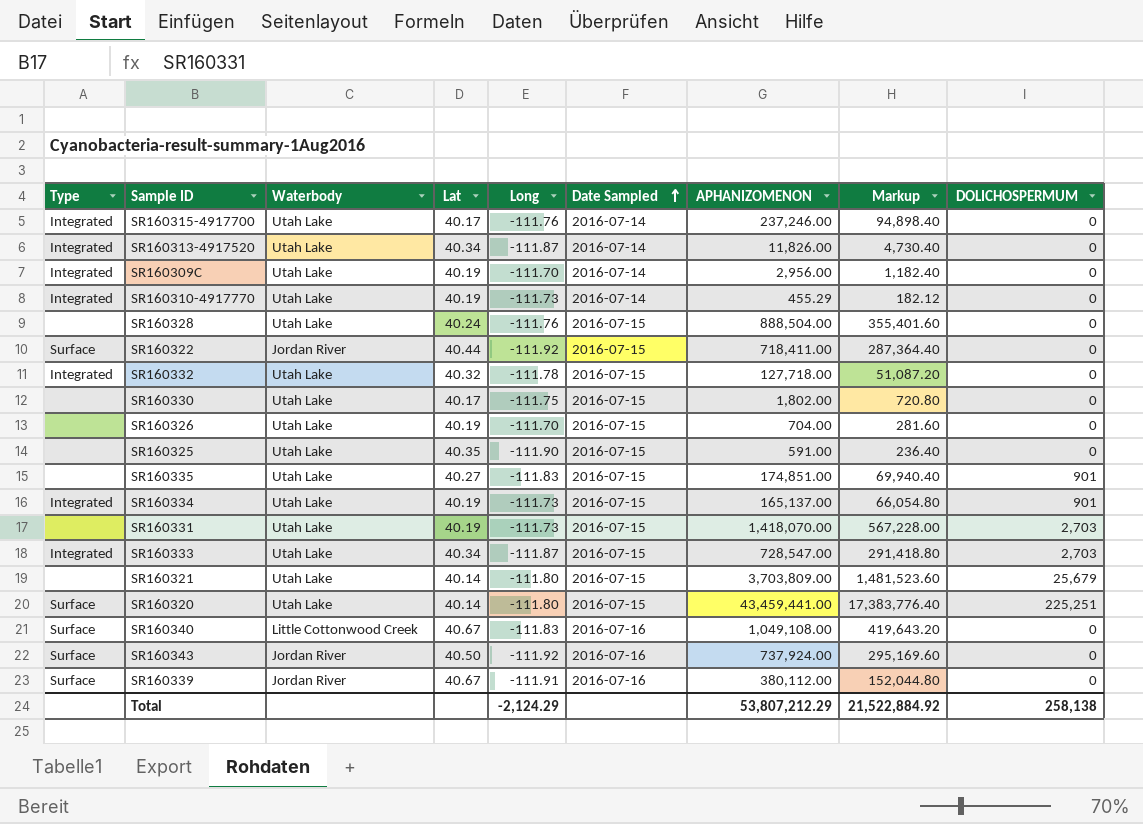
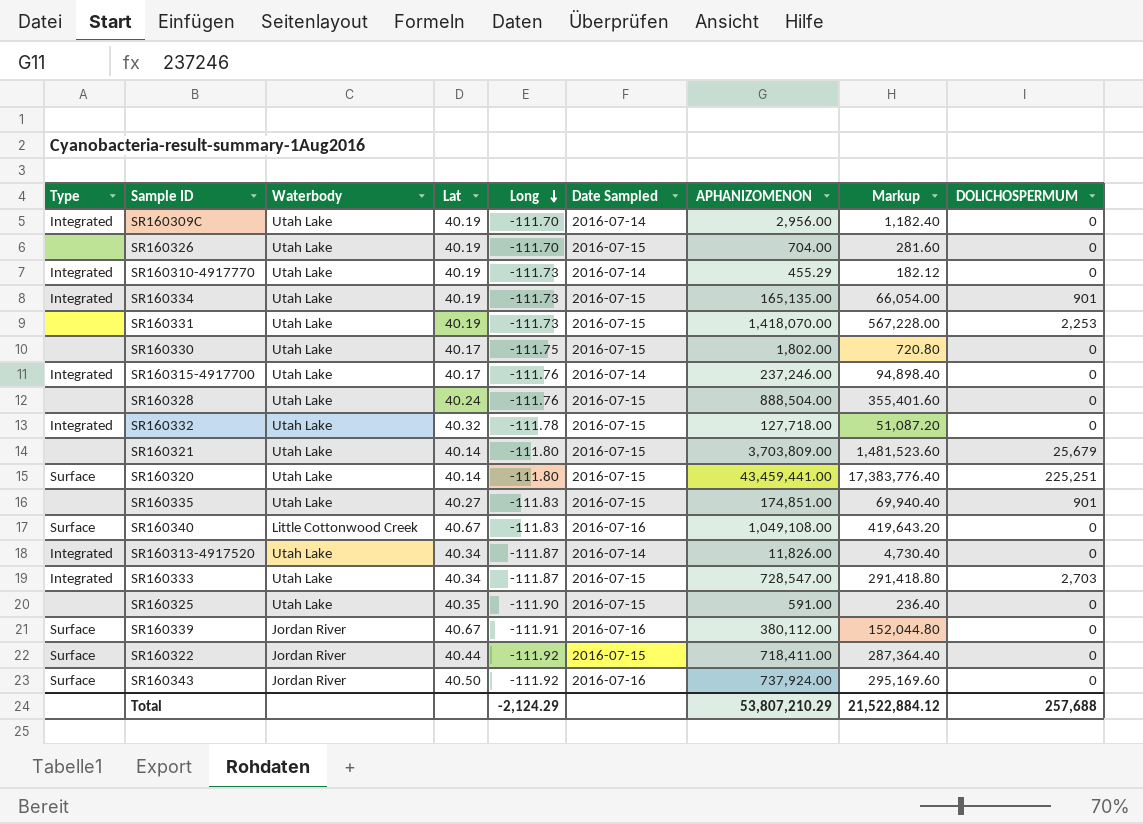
row order: Date Sampled ascending -> Long descending
SR160334 | APHANIZOMENON: 165,137.00 -> 165,135.00
SR160334 | Markup: 66,054.80 -> 66,054.00
SR160331 | DOLICHOSPERMUM: 2,703 -> 2,253
Total | APHANIZOMENON: 53,807,212.29 -> 53,807,210.29
Total | Markup: 21,522,884.92 -> 21,522,884.12
Total | DOLICHOSPERMUM: 258,138 -> 257,688

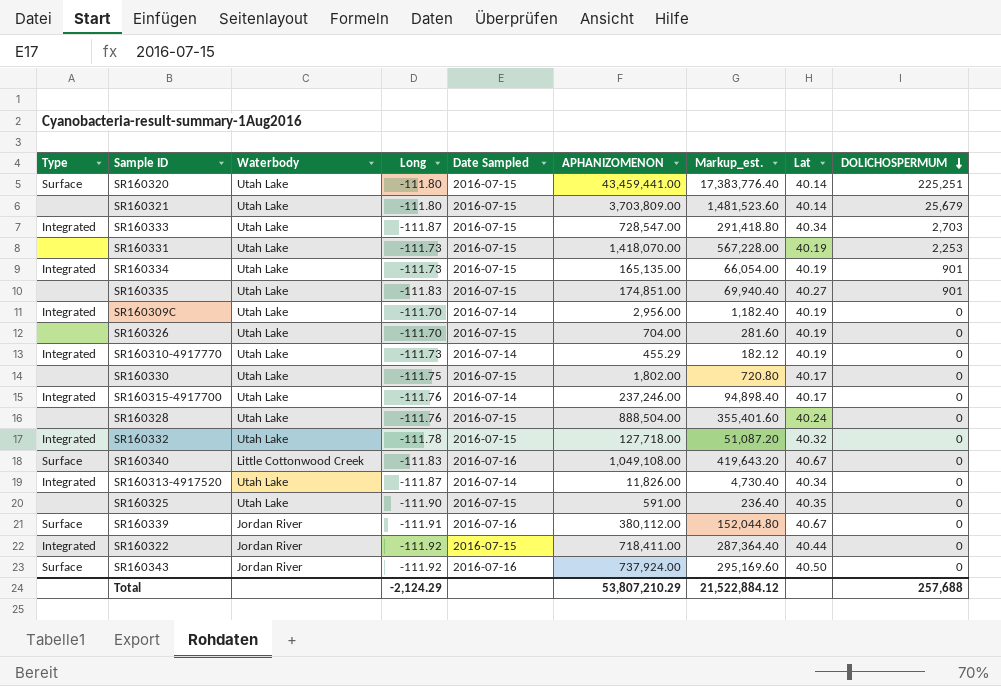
row order: Long descending -> DOLICHOSPERMUM descending
column name: Markup -> Markup_est.
column Lat | position: 4 -> 8
SR160322 | Type: Surface -> Integrated

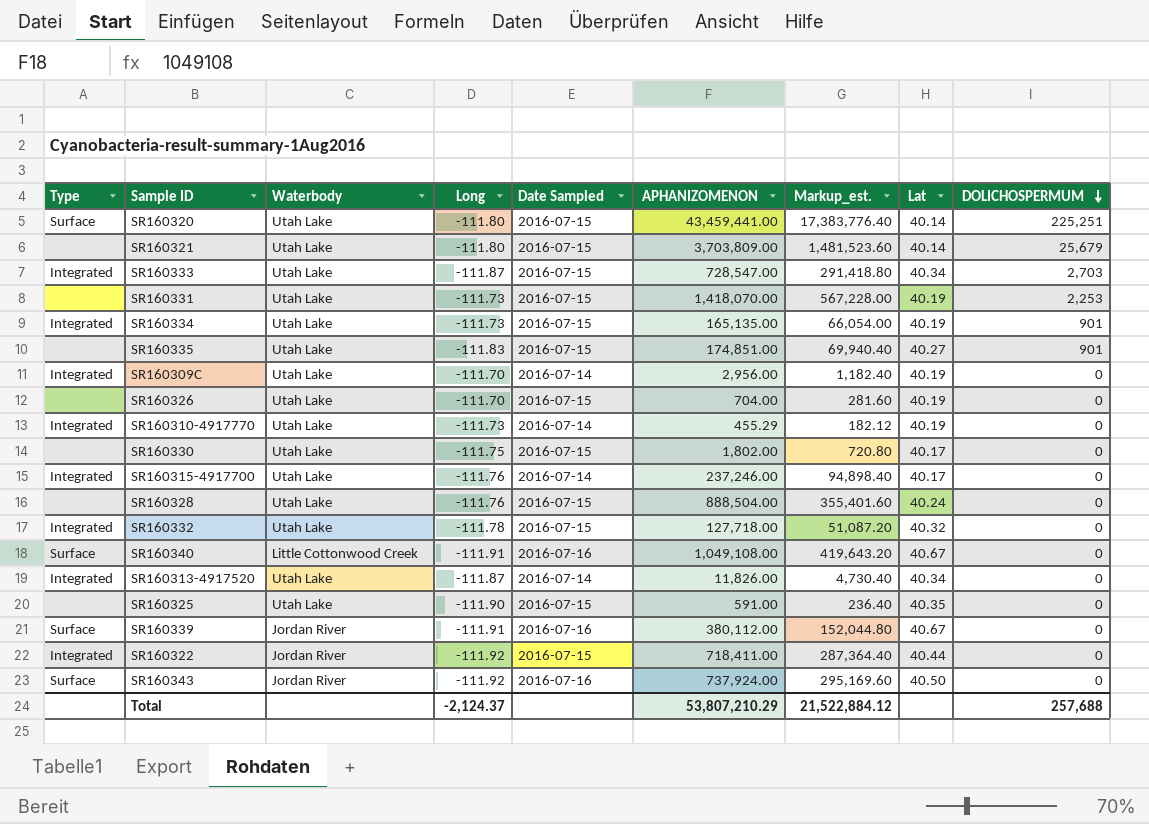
SR160340 | Long: -111.83 -> -111.91
Total | Long: -2,124.29 -> -2,124.37

